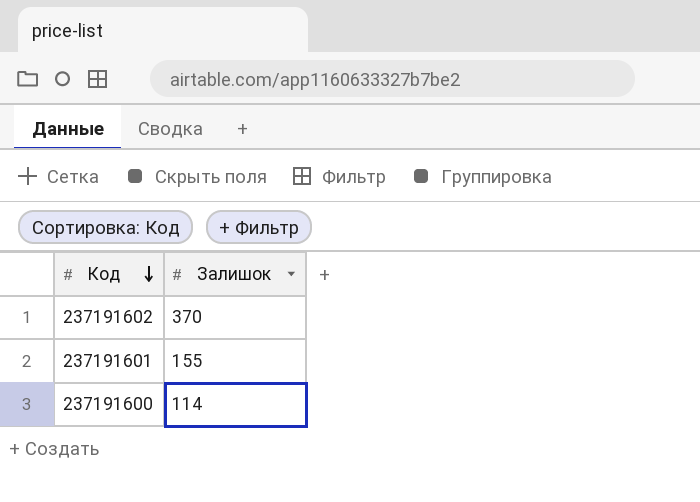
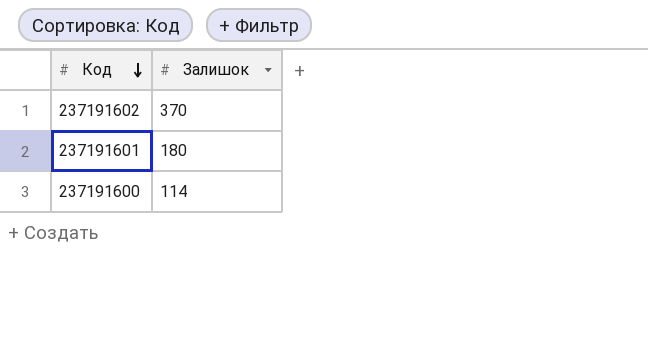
237191601 | Залишок: 155 -> 180

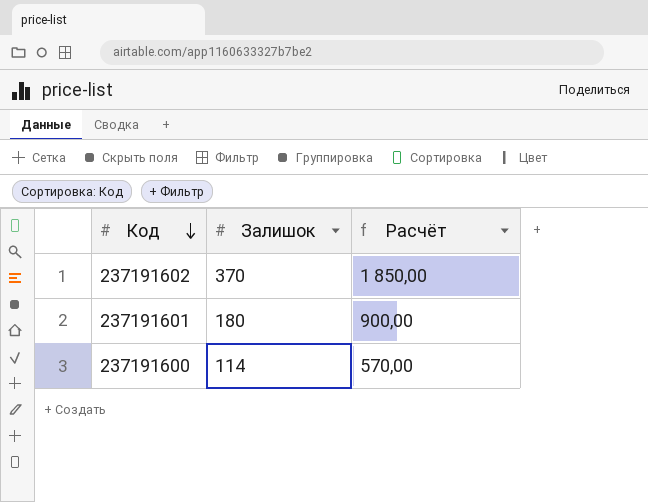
column Расчёт | formula: none -> [Залишок] * 5

